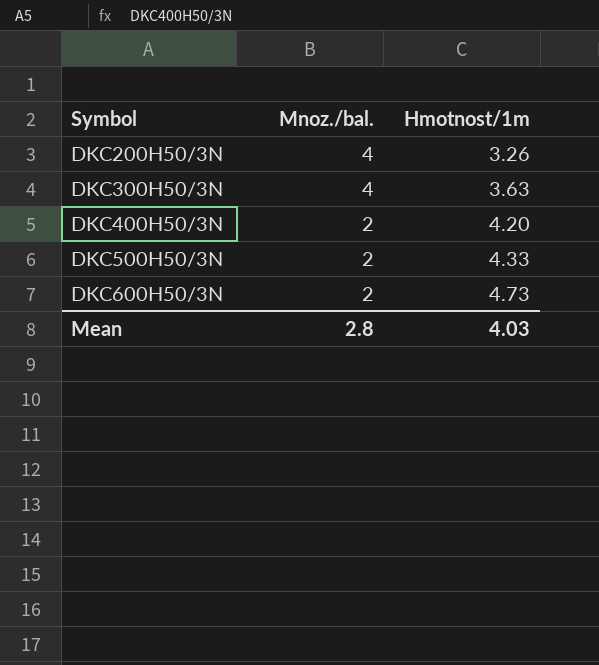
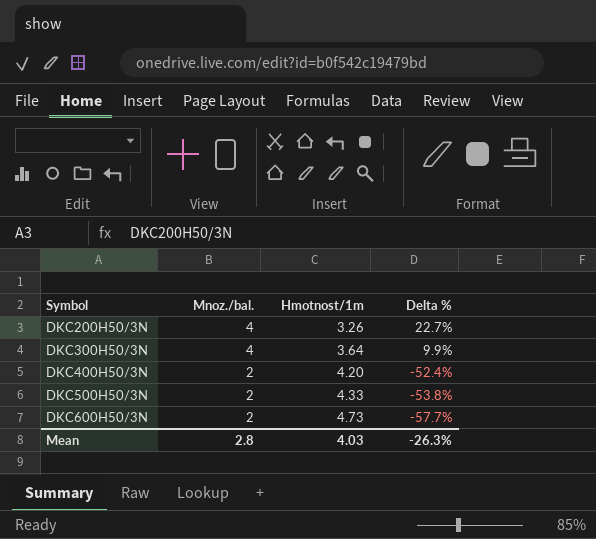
column Delta % | formula: none -> ([Mnoz./bal.] - [Hmotnost/1m]) / [Hmotnost/1m]
DKC300H50/3N | Hmotnost/1m: 3.63 -> 3.64

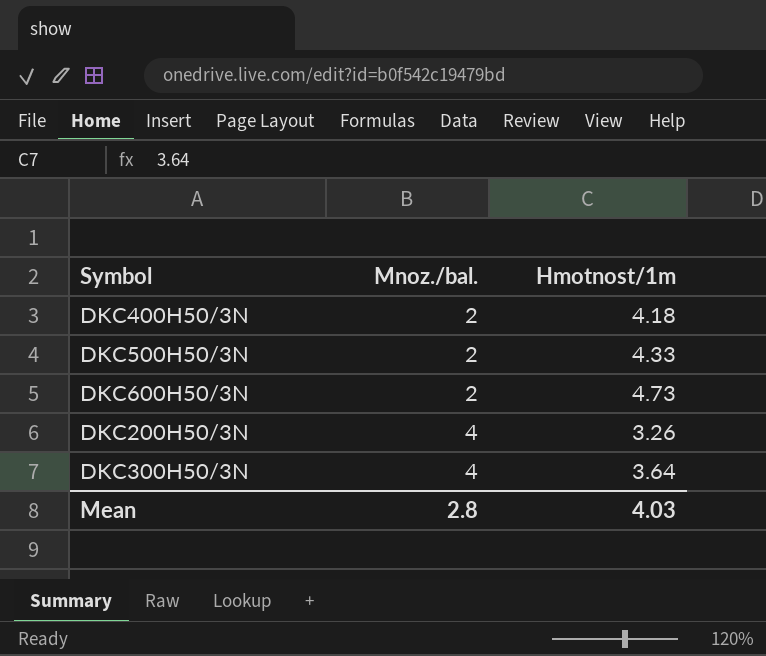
row order: Symbol ascending -> Mnoz./bal. ascending
column Delta % | formula: ([Mnoz./bal.] - [Hmotnost/1m]) / [Hmotnost/1m] -> none
DKC400H50/3N | Hmotnost/1m: 4.20 -> 4.18

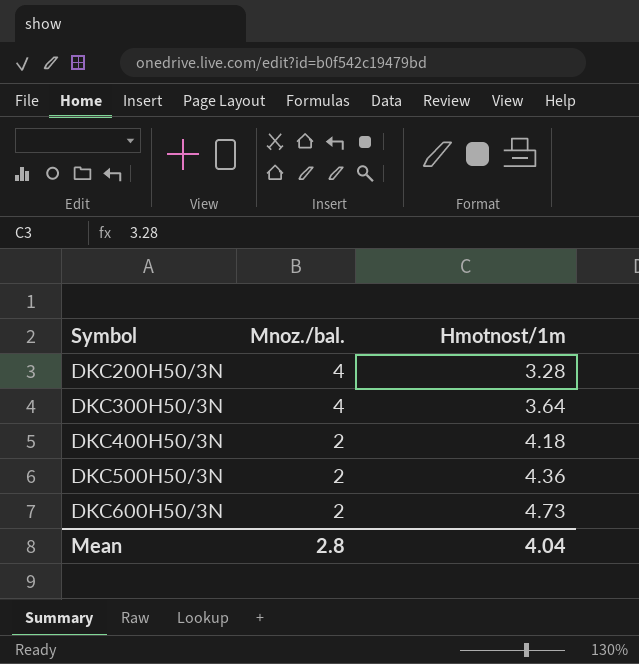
row order: Mnoz./bal. ascending -> Symbol ascending
DKC200H50/3N | Hmotnost/1m: 3.26 -> 3.28
DKC500H50/3N | Hmotnost/1m: 4.33 -> 4.36
Mean | Hmotnost/1m: 4.03 -> 4.04

